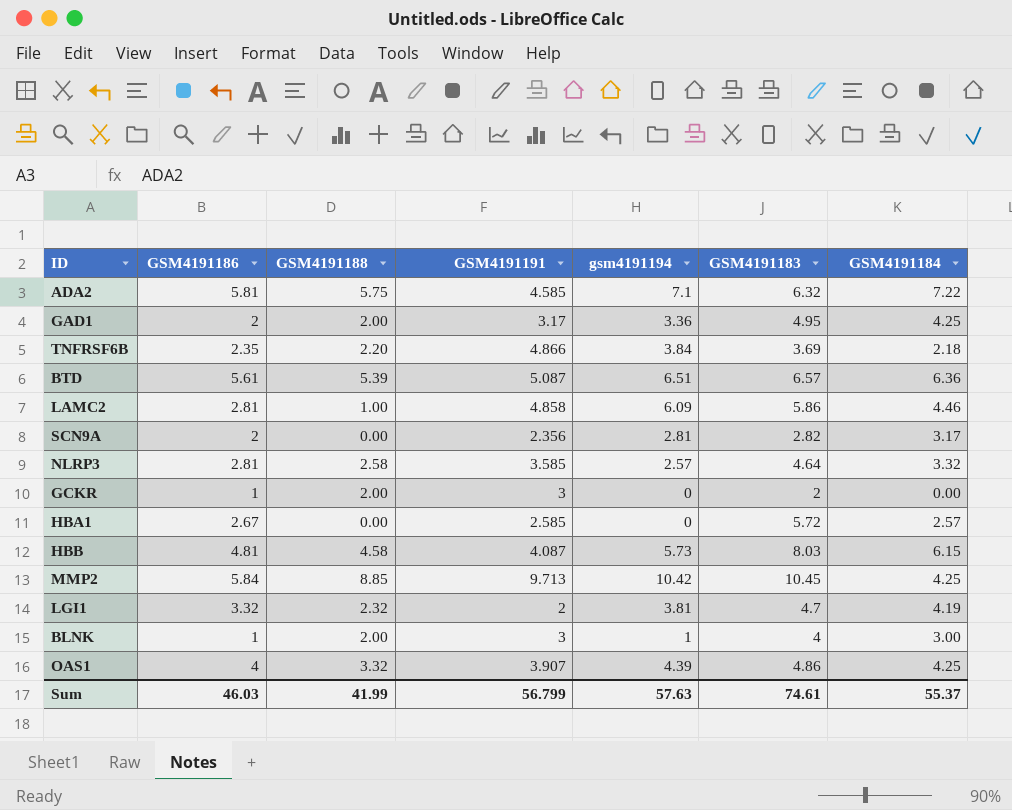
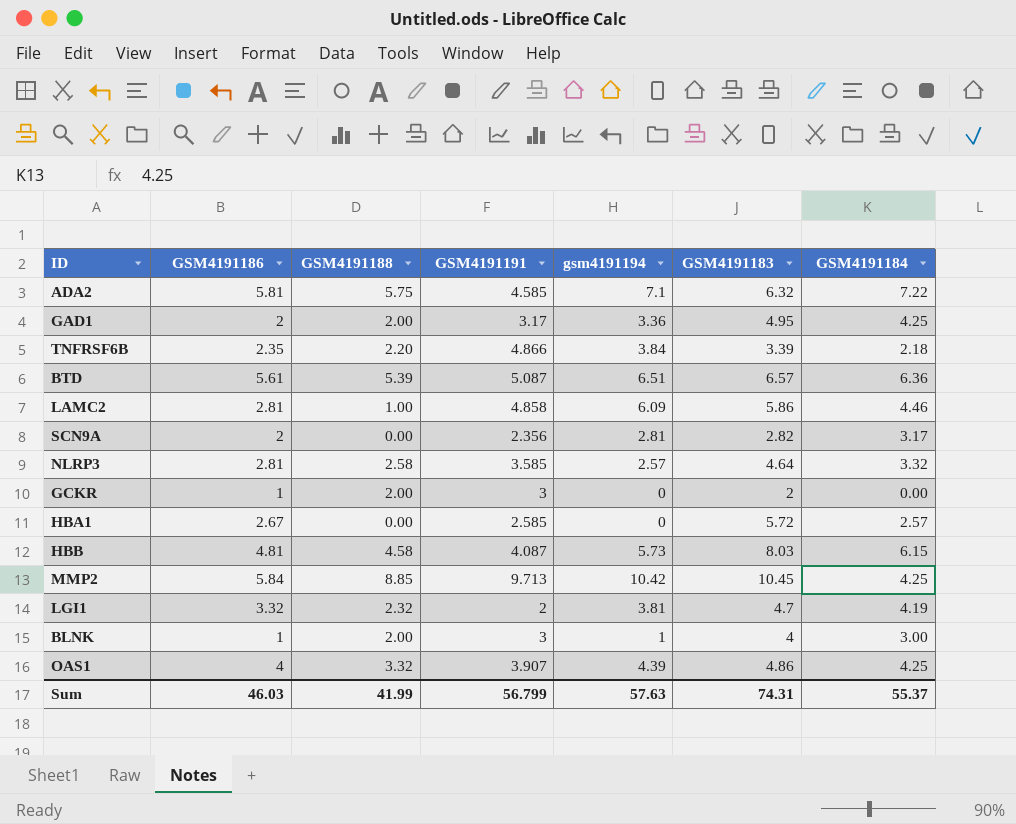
TNFRSF6B | GSM4191183: 3.69 -> 3.39
Sum | GSM4191183: 74.61 -> 74.31

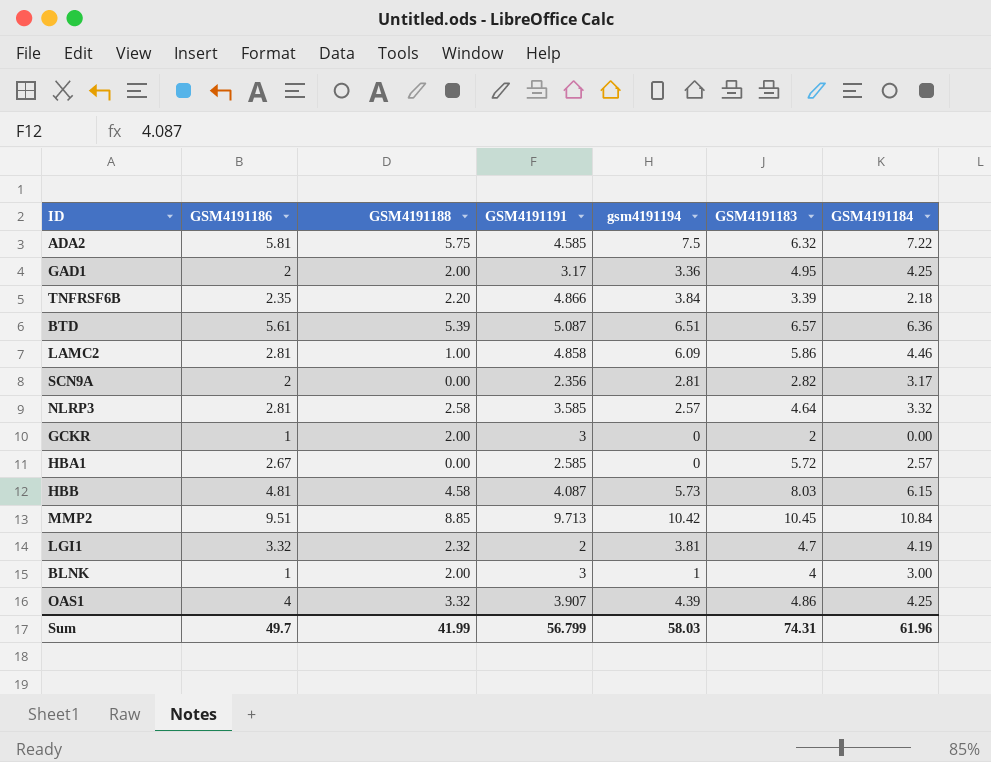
ADA2 | gsm4191194: 7.1 -> 7.5
MMP2 | GSM4191186: 5.84 -> 9.51
MMP2 | GSM4191184: 4.25 -> 10.84
Sum | GSM4191186: 46.03 -> 49.7
Sum | gsm4191194: 57.63 -> 58.03
Sum | GSM4191184: 55.37 -> 61.96

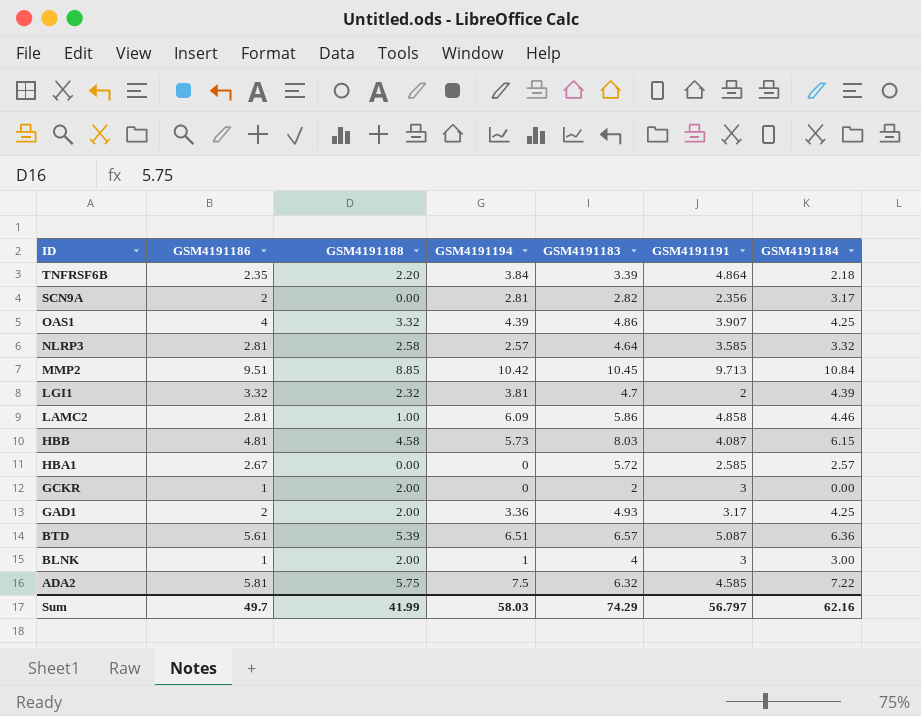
row order: none -> ID descending
column name: gsm4191194 -> GSM4191194
column GSM4191191 | position: 4 -> 6
TNFRSF6B | GSM4191191: 4.866 -> 4.864
LGI1 | GSM4191184: 4.19 -> 4.39
GAD1 | GSM4191183: 4.95 -> 4.93
Sum | GSM4191183: 74.31 -> 74.29
Sum | GSM4191191: 56.799 -> 56.797
Sum | GSM4191184: 61.96 -> 62.16

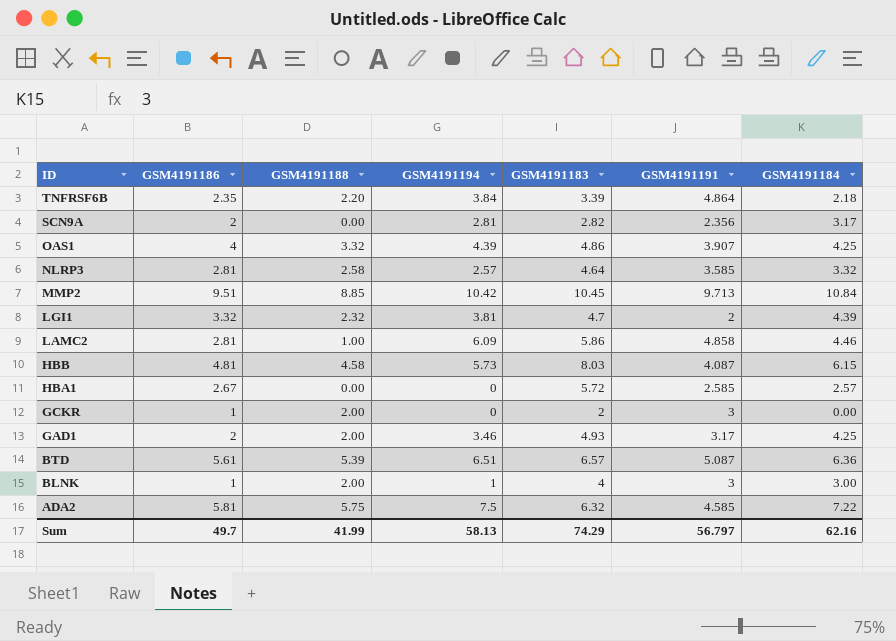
GAD1 | GSM4191194: 3.36 -> 3.46
Sum | GSM4191194: 58.03 -> 58.13

